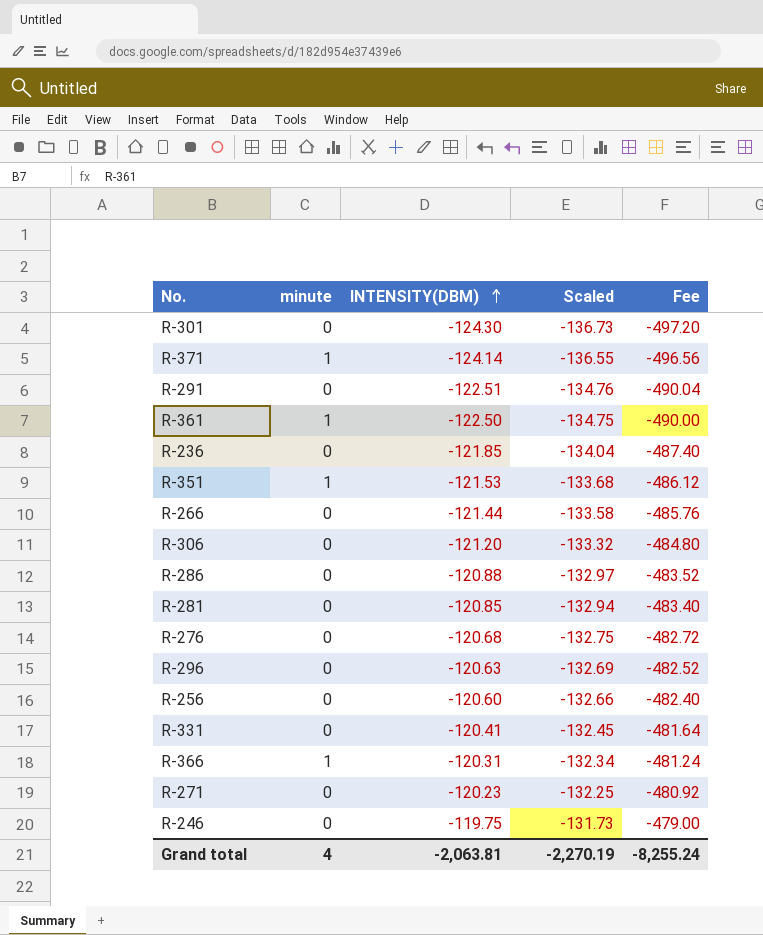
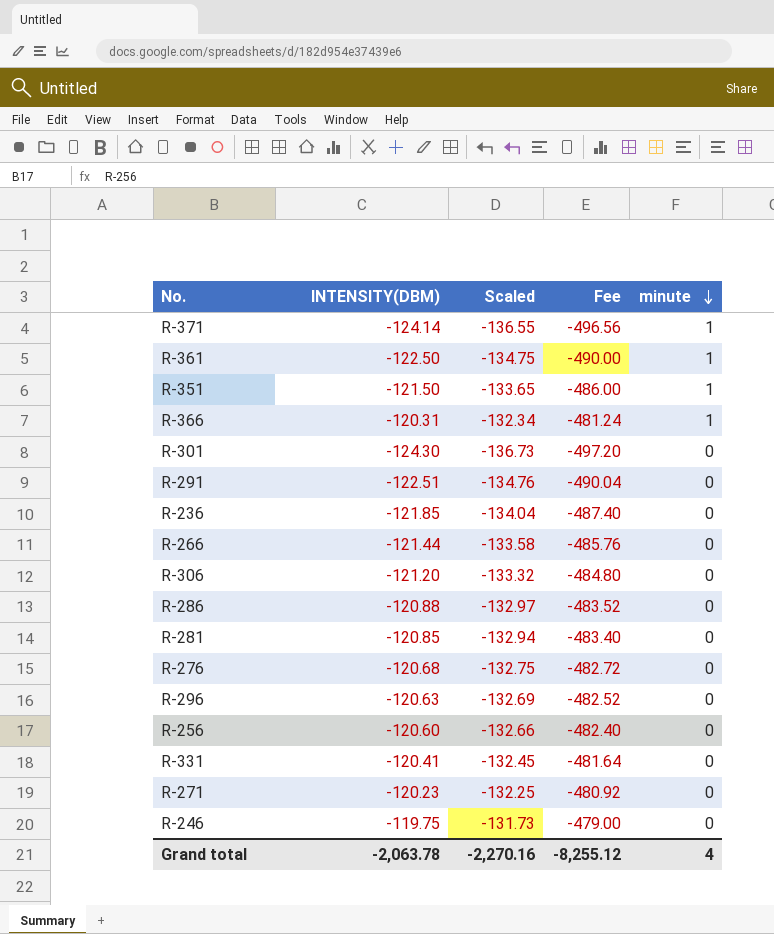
row order: INTENSITY(DBM) ascending -> minute descending
column minute | position: 2 -> 5
R-351 | INTENSITY(DBM): -121.53 -> -121.50
R-351 | Scaled: -133.68 -> -133.65
R-351 | Fee: -486.12 -> -486.00
Grand total | INTENSITY(DBM): -2,063.81 -> -2,063.78
Grand total | Scaled: -2,270.19 -> -2,270.16
Grand total | Fee: -8,255.24 -> -8,255.12

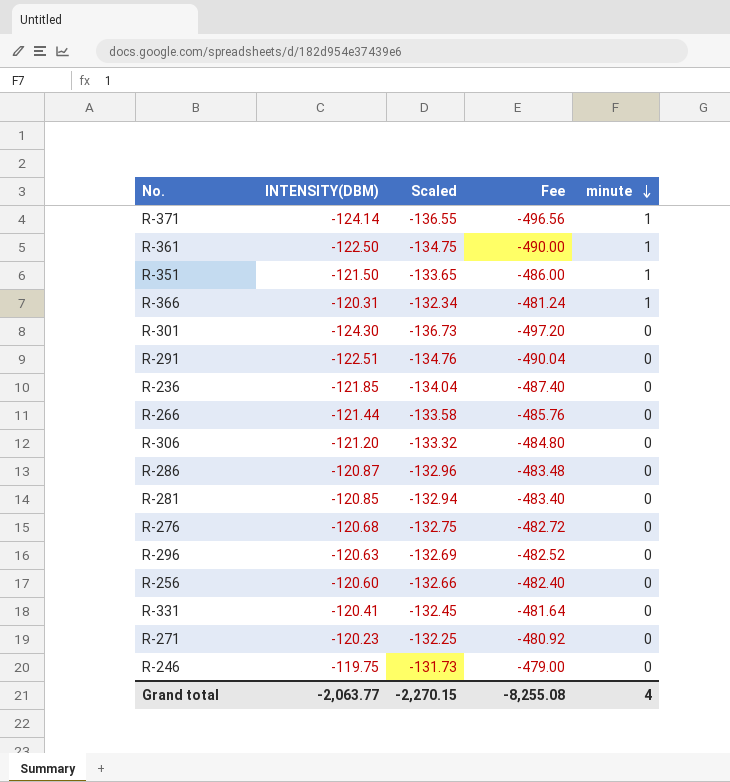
R-286 | INTENSITY(DBM): -120.88 -> -120.87
R-286 | Scaled: -132.97 -> -132.96
R-286 | Fee: -483.52 -> -483.48
Grand total | INTENSITY(DBM): -2,063.78 -> -2,063.77
Grand total | Scaled: -2,270.16 -> -2,270.15
Grand total | Fee: -8,255.12 -> -8,255.08

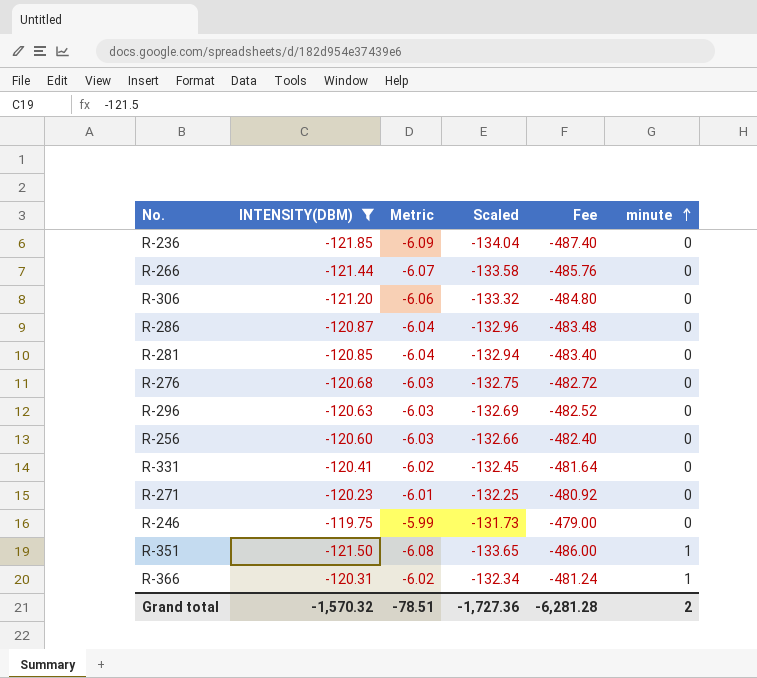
filter: none -> INTENSITY(DBM) >= -121.85
row order: minute descending -> minute ascending
column Metric | formula: none -> [INTENSITY(DBM)] * 0.05
Grand total | INTENSITY(DBM): -2,063.77 -> -1,570.32
Grand total | Scaled: -2,270.15 -> -1,727.36
Grand total | Fee: -8,255.08 -> -6,281.28
Grand total | minute: 4 -> 2

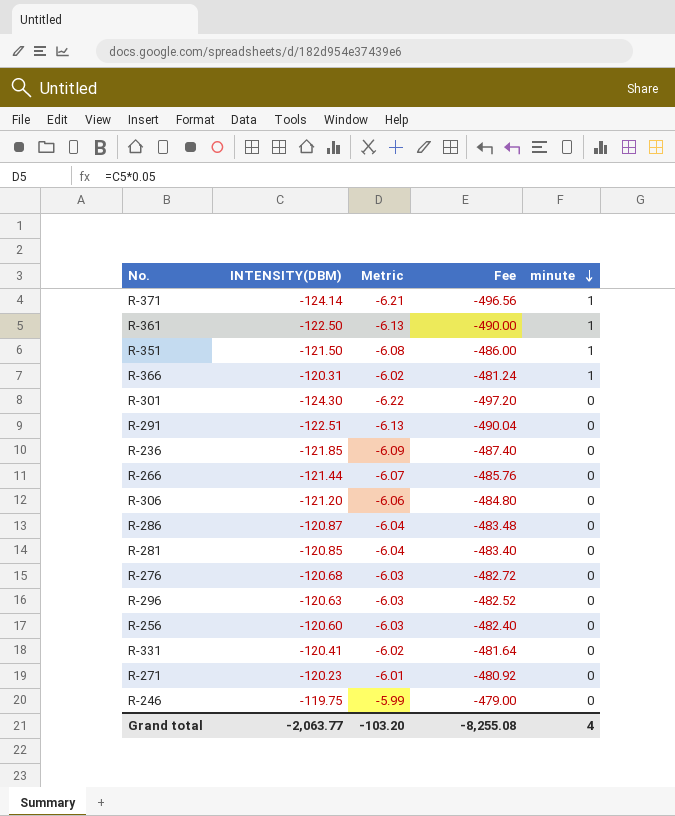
filter: INTENSITY(DBM) >= -121.85 -> none
row order: minute ascending -> minute descending
column Scaled | formula: [INTENSITY(DBM)] * 1.1 -> none
Grand total | INTENSITY(DBM): -1,570.32 -> -2,063.77
Grand total | Metric: -78.51 -> -103.20
Grand total | Fee: -6,281.28 -> -8,255.08
Grand total | minute: 2 -> 4

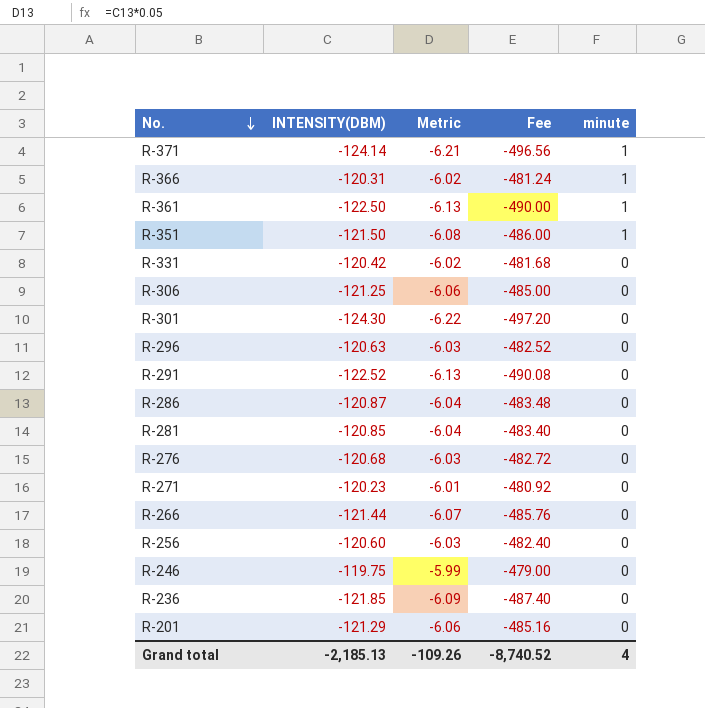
row order: minute descending -> No. descending
R-331 | INTENSITY(DBM): -120.41 -> -120.42
R-331 | Fee: -481.64 -> -481.68
R-306 | INTENSITY(DBM): -121.20 -> -121.25
R-306 | Fee: -484.80 -> -485.00
R-291 | INTENSITY(DBM): -122.51 -> -122.52
R-291 | Fee: -490.04 -> -490.08
row R-201: none -> -121.29 | -6.06 | -485.16 | 0
Grand total | INTENSITY(DBM): -2,063.77 -> -2,185.13
Grand total | Metric: -103.20 -> -109.26
Grand total | Fee: -8,255.08 -> -8,740.52

